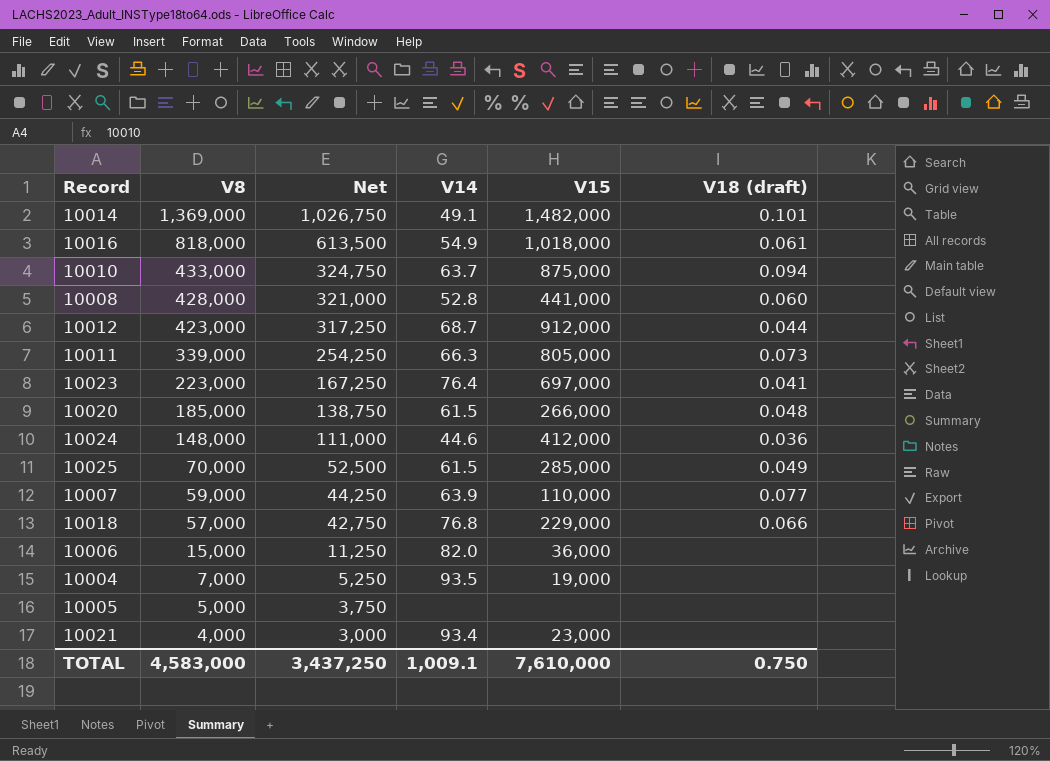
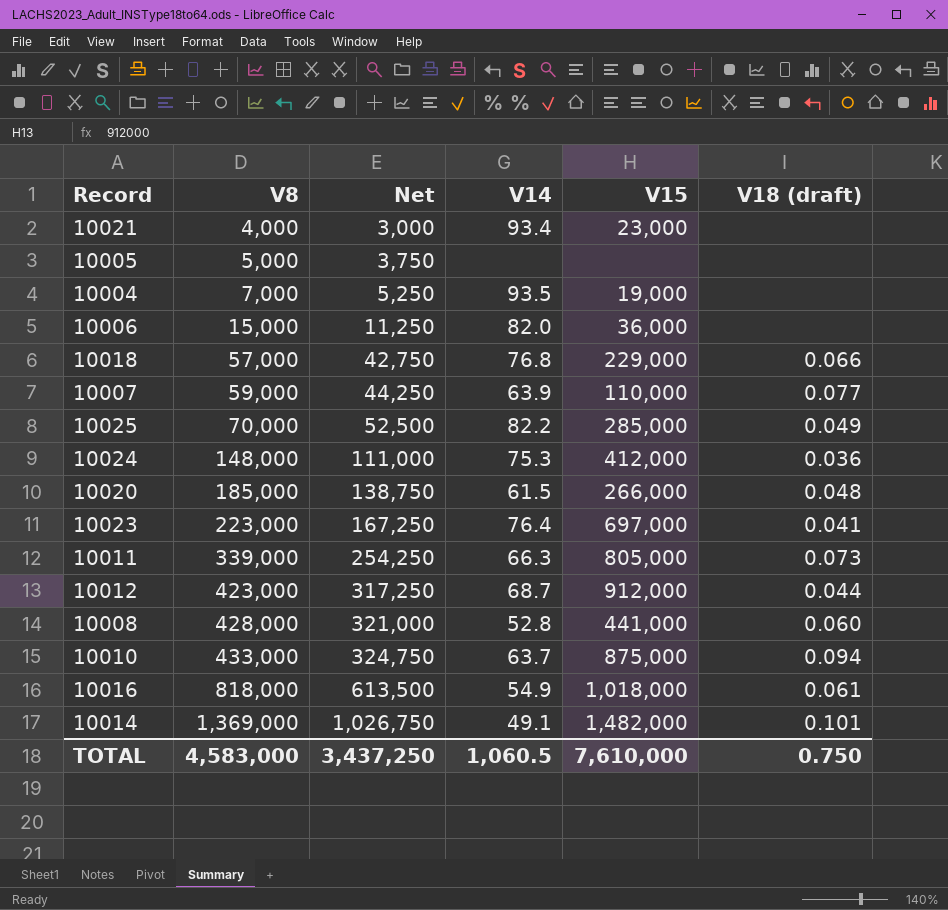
row order: V8 descending -> V8 ascending
10025 | V14: 61.5 -> 82.2
10024 | V14: 44.6 -> 75.3
TOTAL | V14: 1,009.1 -> 1,060.5

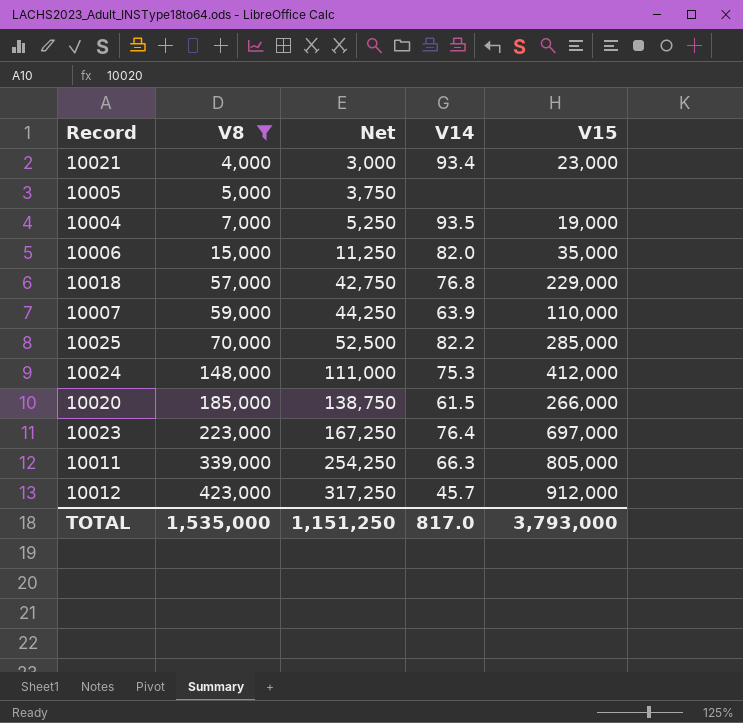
filter: none -> V8 <= 423,000
column V18 (draft) | position: 6 -> none
10006 | V15: 36,000 -> 35,000
10012 | V14: 68.7 -> 45.7
TOTAL | V8: 4,583,000 -> 1,535,000
TOTAL | Net: 3,437,250 -> 1,151,250
TOTAL | V14: 1,060.5 -> 817.0
TOTAL | V15: 7,610,000 -> 3,793,000

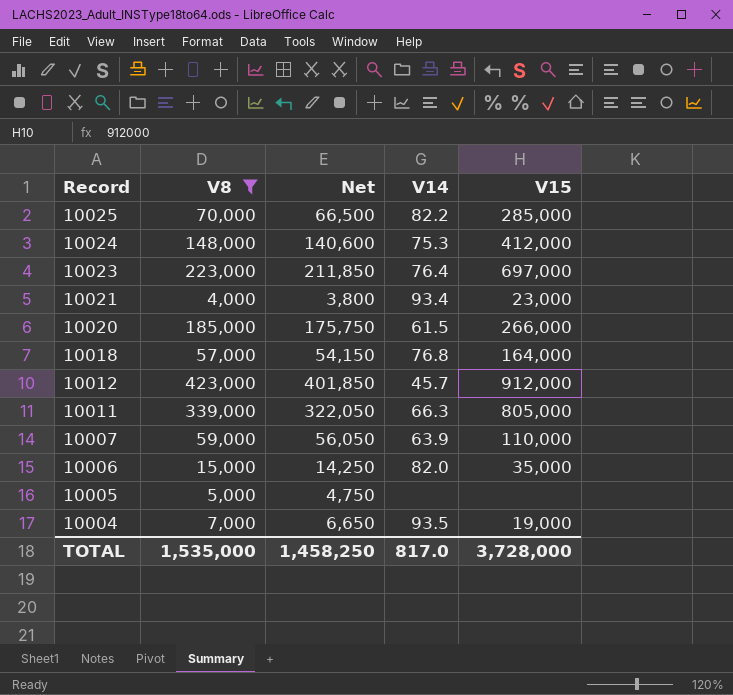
row order: V8 ascending -> Record descending
column Net | formula: [V8] * 0.75 -> [V8] * 0.95
10018 | V15: 229,000 -> 164,000
TOTAL | Net: 1,151,250 -> 1,458,250
TOTAL | V15: 3,793,000 -> 3,728,000

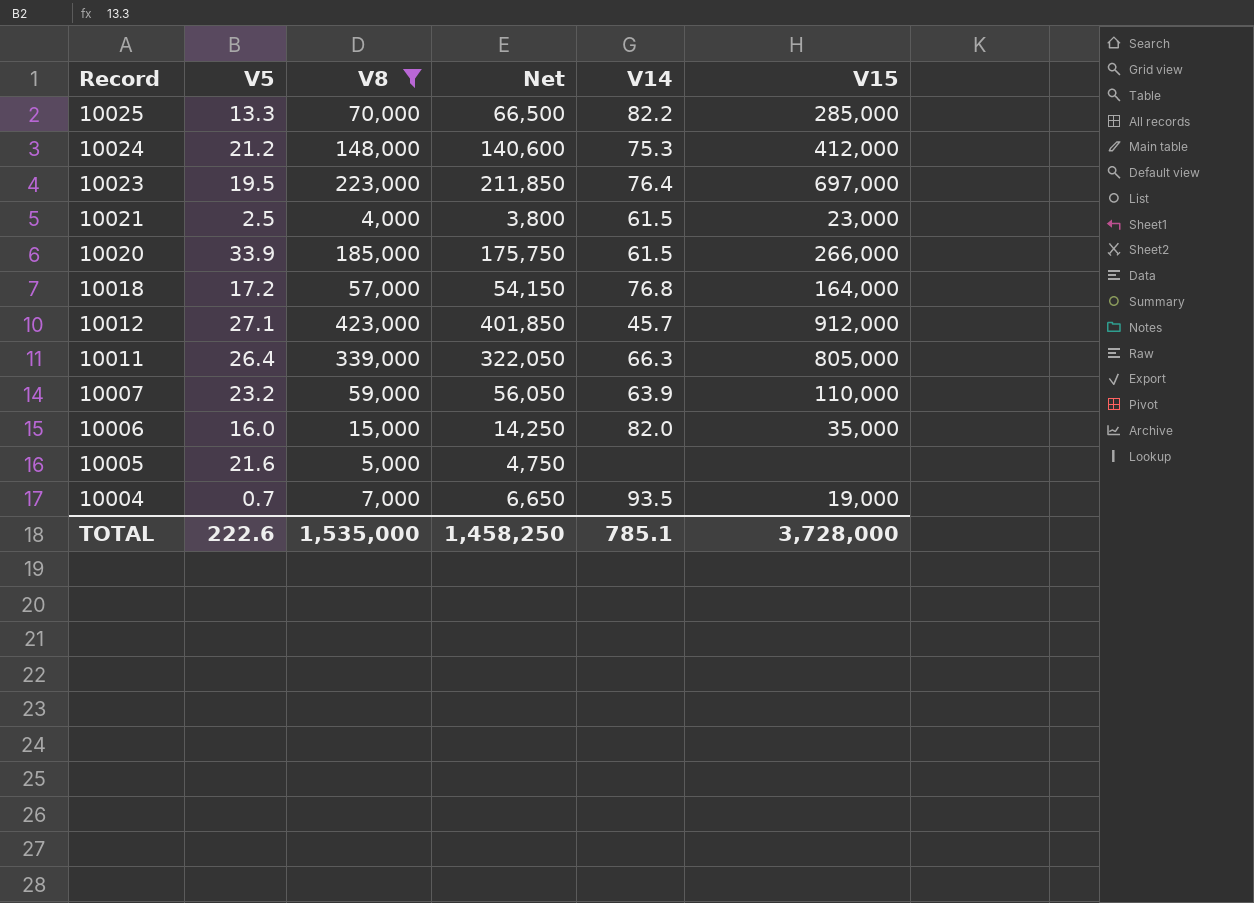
column V5 | position: none -> 2
10021 | V14: 93.4 -> 61.5
TOTAL | V14: 817.0 -> 785.1

